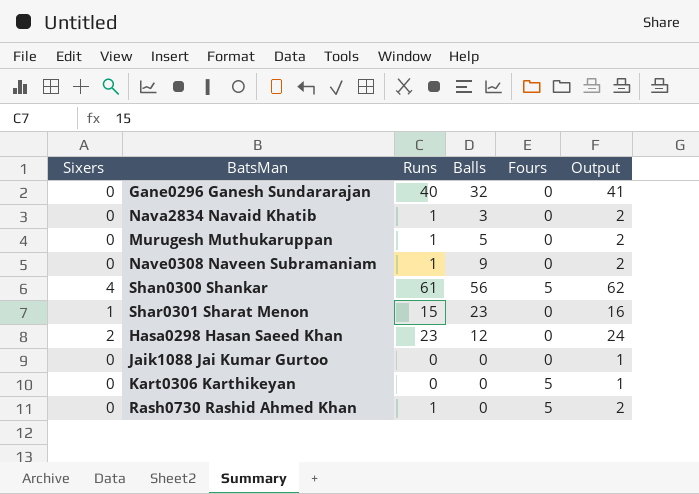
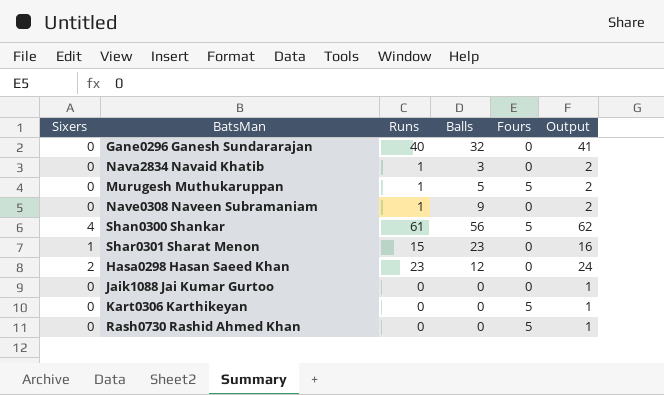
Murugesh Muthukaruppan | Fours: 0 -> 5
Rash0730 Rashid Ahmed Khan | Runs: 1 -> 0
Rash0730 Rashid Ahmed Khan | Output: 2 -> 1

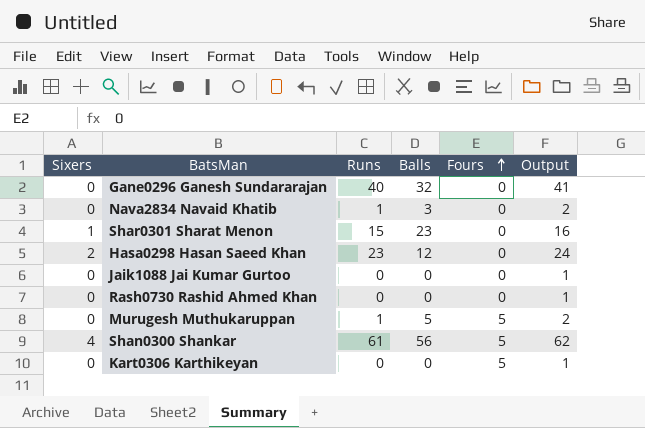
row order: none -> Fours ascending
row Nave0308 Naveen Subramaniam: 0 | 1 | 9 | 0 | 2 -> none
Rash0730 Rashid Ahmed Khan | Fours: 5 -> 0

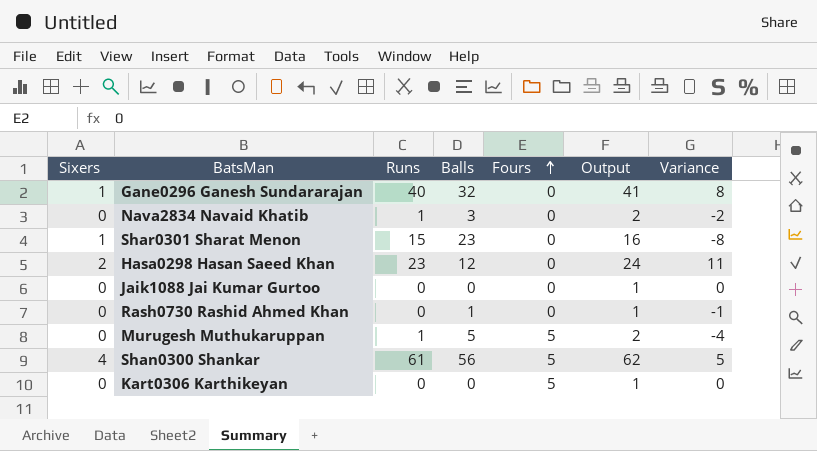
column Variance | formula: none -> [Runs] - [Balls]
Gane0296 Ganesh Sundararajan | Sixers: 0 -> 1
Rash0730 Rashid Ahmed Khan | Balls: 0 -> 1

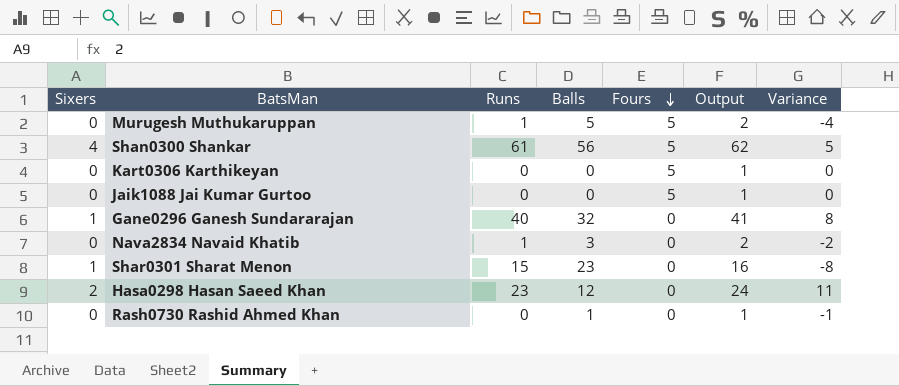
row order: Fours ascending -> Fours descending
Jaik1088 Jai Kumar Gurtoo | Fours: 0 -> 5

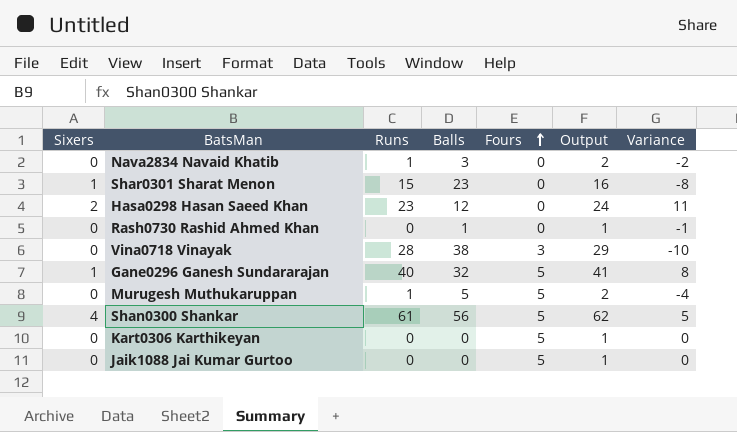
row order: Fours descending -> Fours ascending
row Vina0718 Vinayak: none -> 0 | 28 | 38 | 3 | 29 | -10
Gane0296 Ganesh Sundararajan | Fours: 0 -> 5

